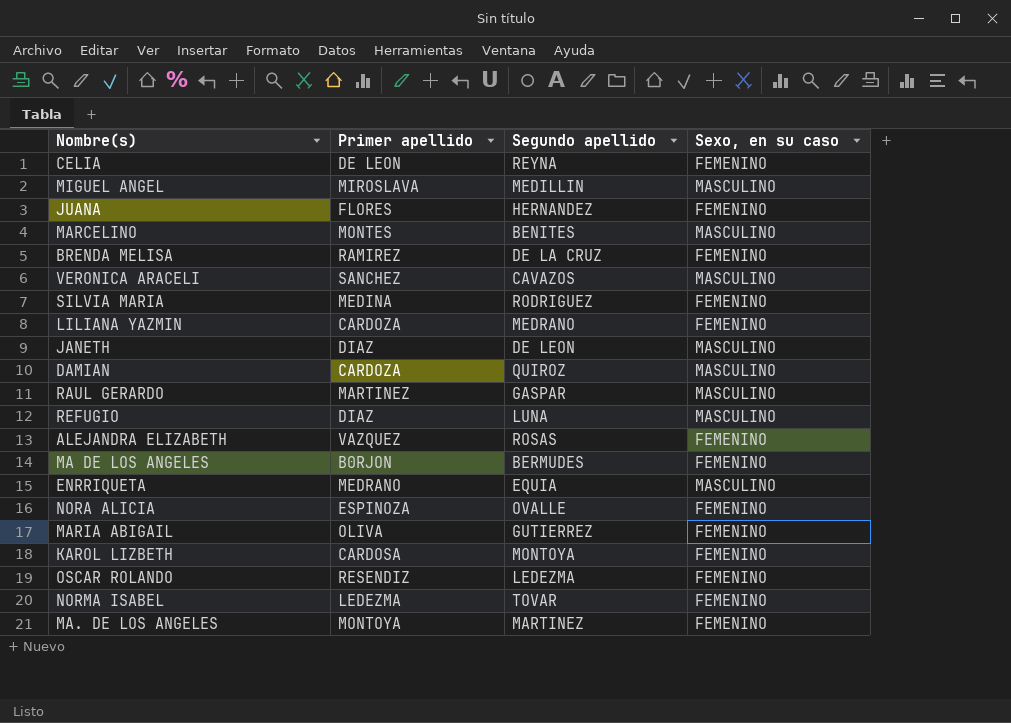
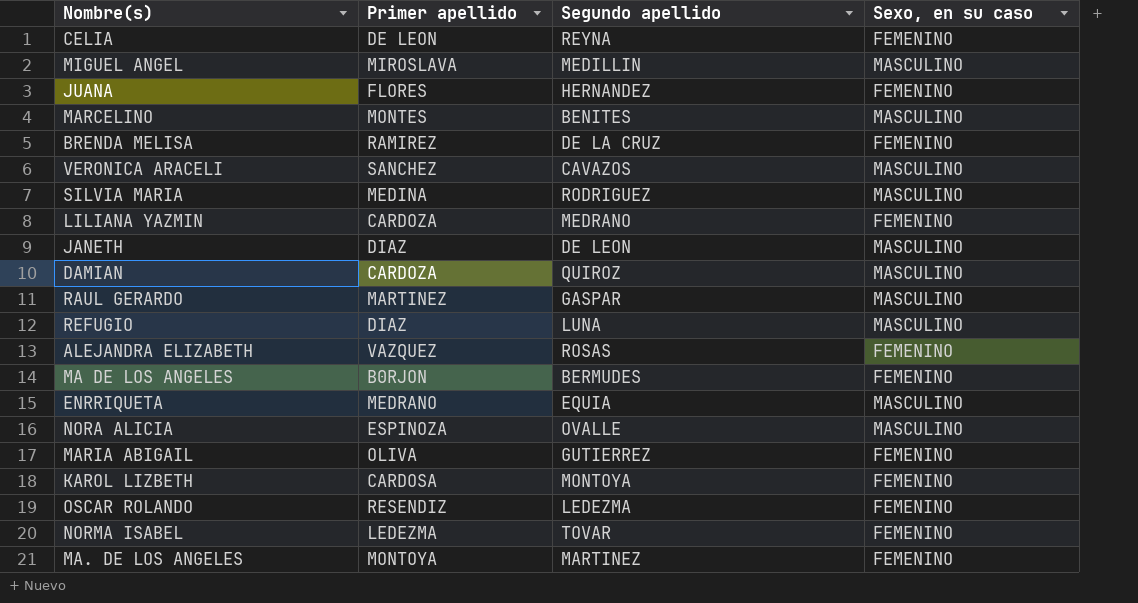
SILVIA MARIA | Sexo, en su caso: FEMENINO -> MASCULINO
NORA ALICIA | Sexo, en su caso: FEMENINO -> MASCULINO

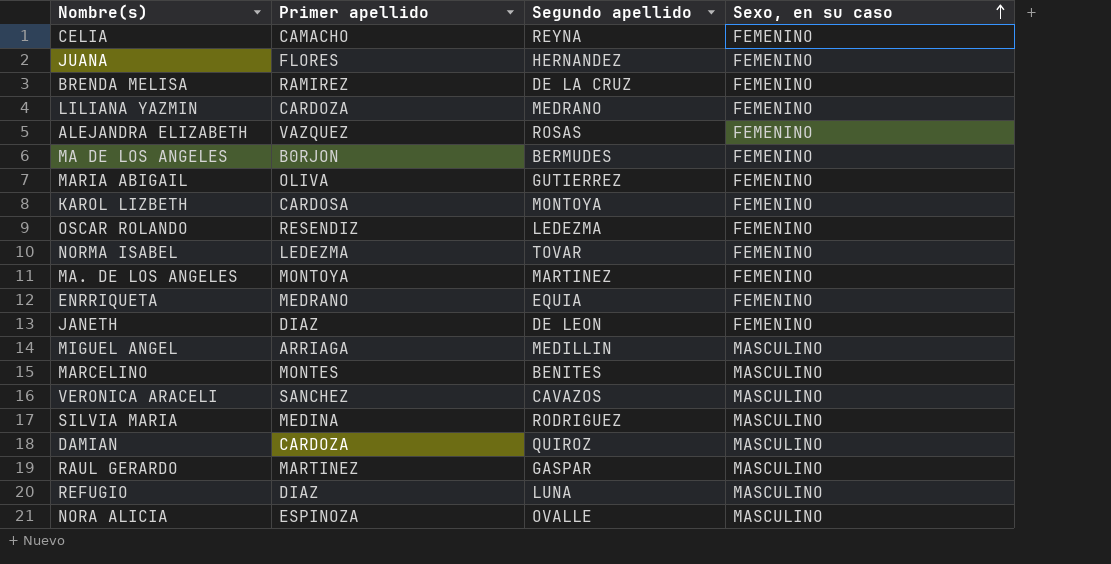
row order: none -> Sexo, en su caso ascending
CELIA | Primer apellido: DE LEON -> CAMACHO
ENRRIQUETA | Sexo, en su caso: MASCULINO -> FEMENINO
JANETH | Sexo, en su caso: MASCULINO -> FEMENINO
MIGUEL ANGEL | Primer apellido: MIROSLAVA -> ARRIAGA

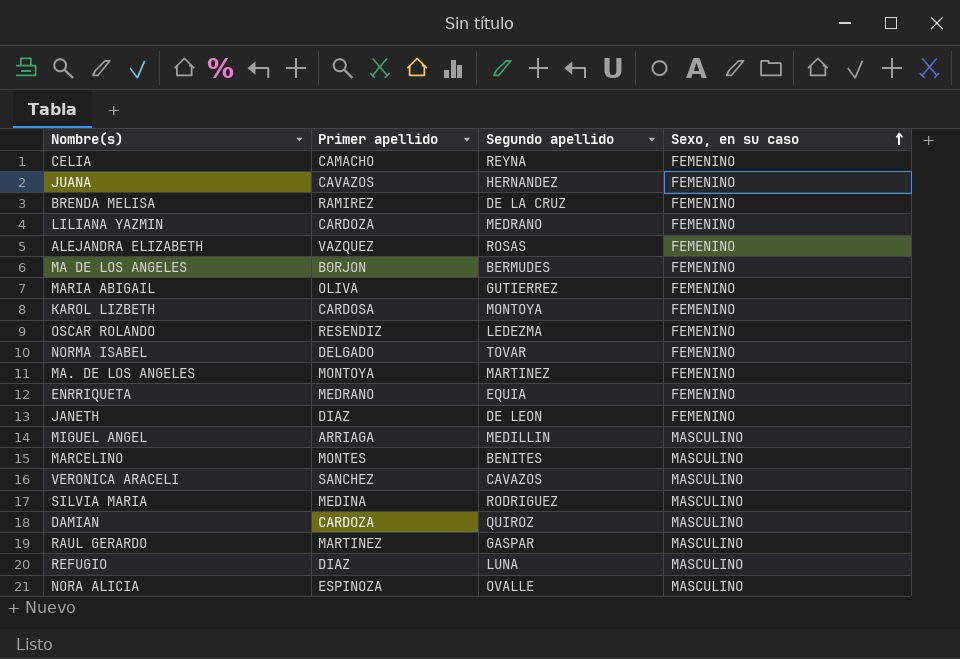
JUANA | Primer apellido: FLORES -> CAVAZOS
NORMA ISABEL | Primer apellido: LEDEZMA -> DELGADO

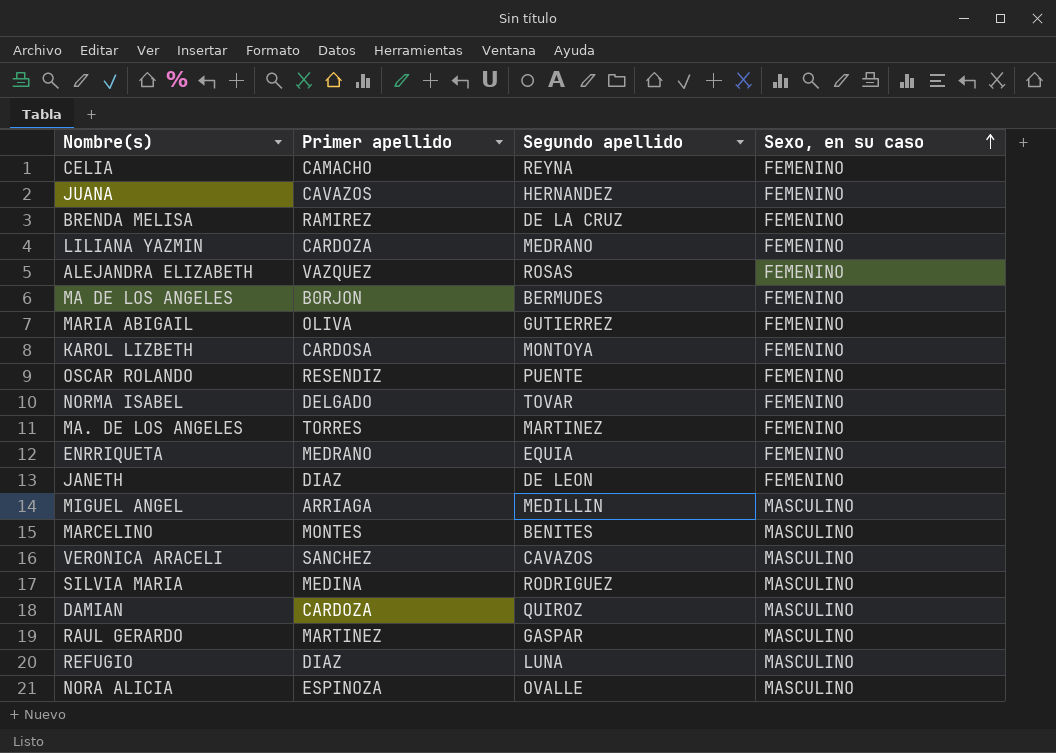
OSCAR ROLANDO | Segundo apellido: LEDEZMA -> PUENTE
MA. DE LOS ANGELES | Primer apellido: MONTOYA -> TORRES

